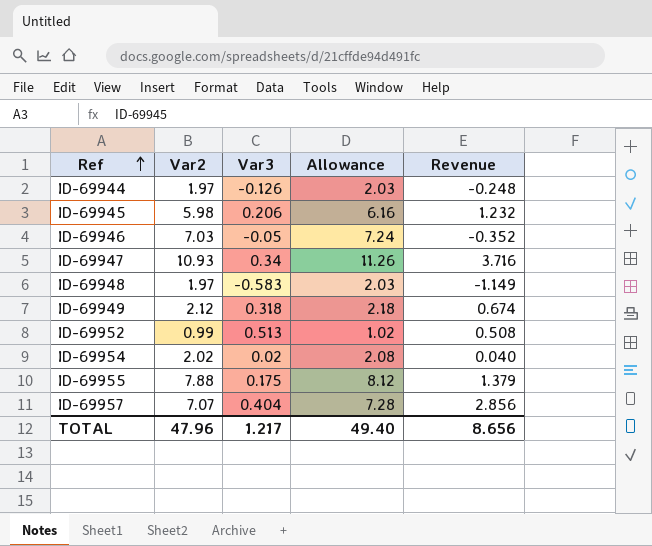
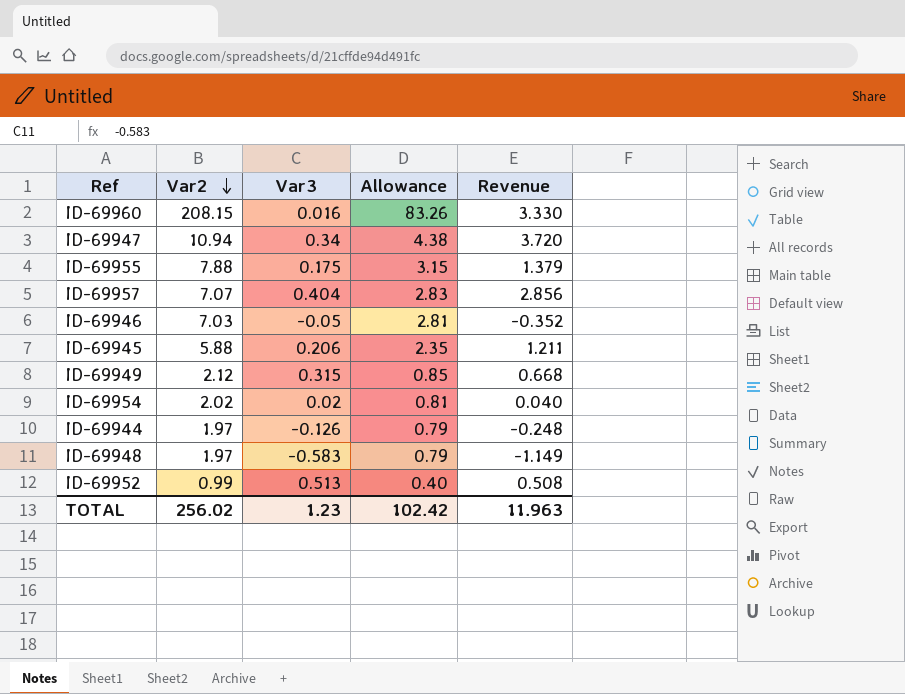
row order: Ref ascending -> Var2 descending
column Allowance | formula: [Var2] * 1.03 -> [Var2] * 0.4
row ID-69960: none -> 208.15 | 0.016 | 83.26 | 3.330
ID-69947 | Var2: 10.93 -> 10.94
ID-69947 | Revenue: 3.716 -> 3.720
ID-69945 | Var2: 5.98 -> 5.88
ID-69945 | Revenue: 1.232 -> 1.211
ID-69949 | Var3: 0.318 -> 0.315
ID-69949 | Revenue: 0.674 -> 0.668
TOTAL | Var2: 47.96 -> 256.02
TOTAL | Var3: 1.217 -> 1.23
TOTAL | Allowance: 49.40 -> 102.42
TOTAL | Revenue: 8.656 -> 11.963

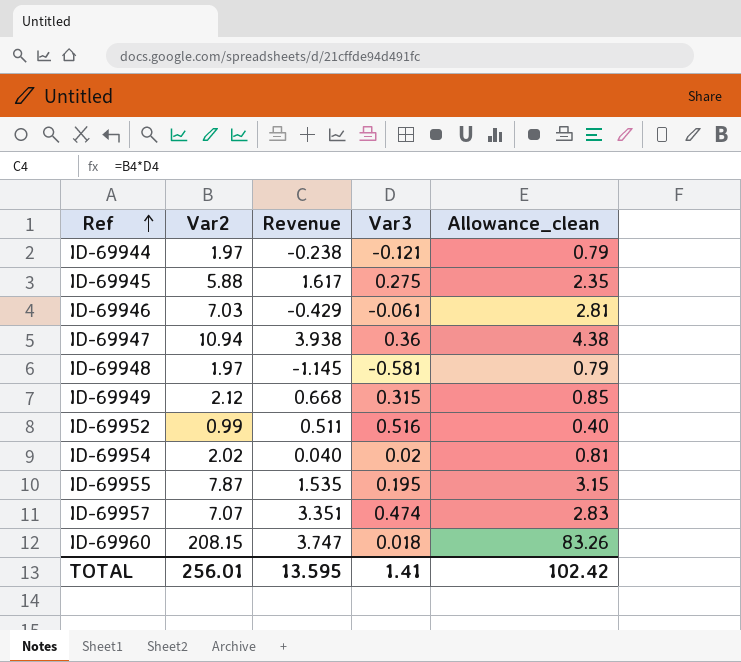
row order: Var2 descending -> Ref ascending
column Revenue | position: 5 -> 3
column name: Allowance -> Allowance_clean
ID-69944 | Revenue: -0.248 -> -0.238
ID-69944 | Var3: -0.126 -> -0.121
ID-69945 | Revenue: 1.211 -> 1.617
ID-69945 | Var3: 0.206 -> 0.275
ID-69946 | Revenue: -0.352 -> -0.429
ID-69946 | Var3: -0.05 -> -0.061
ID-69947 | Revenue: 3.720 -> 3.938
ID-69947 | Var3: 0.34 -> 0.36
ID-69948 | Revenue: -1.149 -> -1.145
ID-69948 | Var3: -0.583 -> -0.581
ID-69952 | Revenue: 0.508 -> 0.511
ID-69952 | Var3: 0.513 -> 0.516
ID-69955 | Var2: 7.88 -> 7.87
ID-69955 | Revenue: 1.379 -> 1.535
ID-69955 | Var3: 0.175 -> 0.195
ID-69957 | Revenue: 2.856 -> 3.351
ID-69957 | Var3: 0.404 -> 0.474
ID-69960 | Revenue: 3.330 -> 3.747
ID-69960 | Var3: 0.016 -> 0.018
TOTAL | Var2: 256.02 -> 256.01
TOTAL | Revenue: 11.963 -> 13.595
TOTAL | Var3: 1.23 -> 1.41

